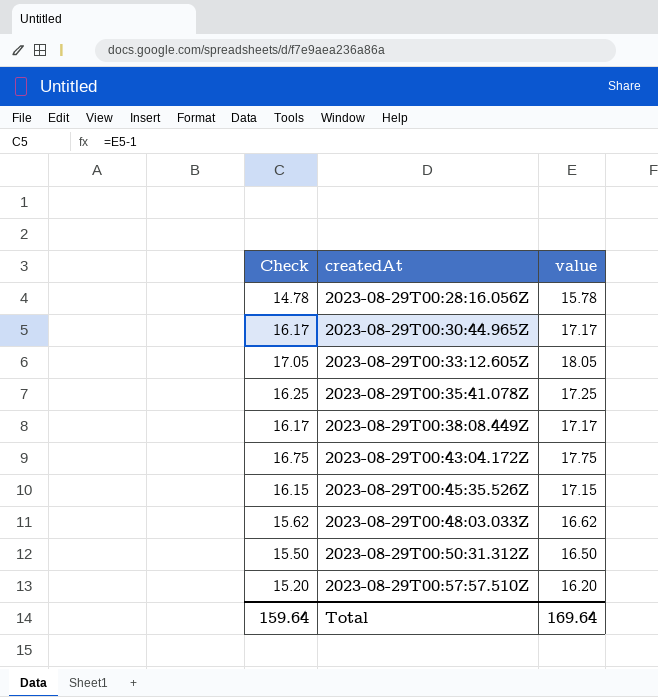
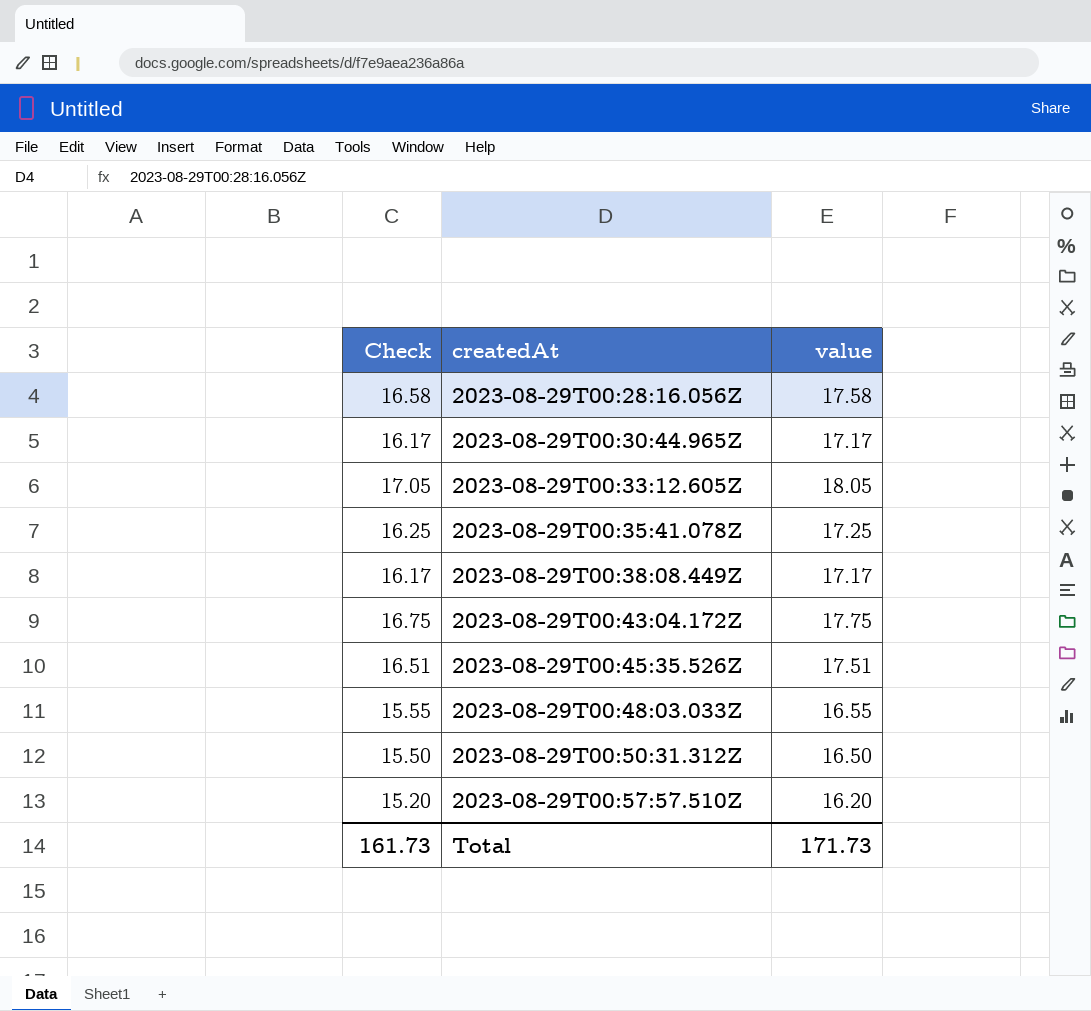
2023-08-29T00:28:16.056Z | Check: 14.78 -> 16.58
2023-08-29T00:28:16.056Z | value: 15.78 -> 17.58
2023-08-29T00:45:35.526Z | Check: 16.15 -> 16.51
2023-08-29T00:45:35.526Z | value: 17.15 -> 17.51
2023-08-29T00:48:03.033Z | Check: 15.62 -> 15.55
2023-08-29T00:48:03.033Z | value: 16.62 -> 16.55
Total | Check: 159.64 -> 161.73
Total | value: 169.64 -> 171.73

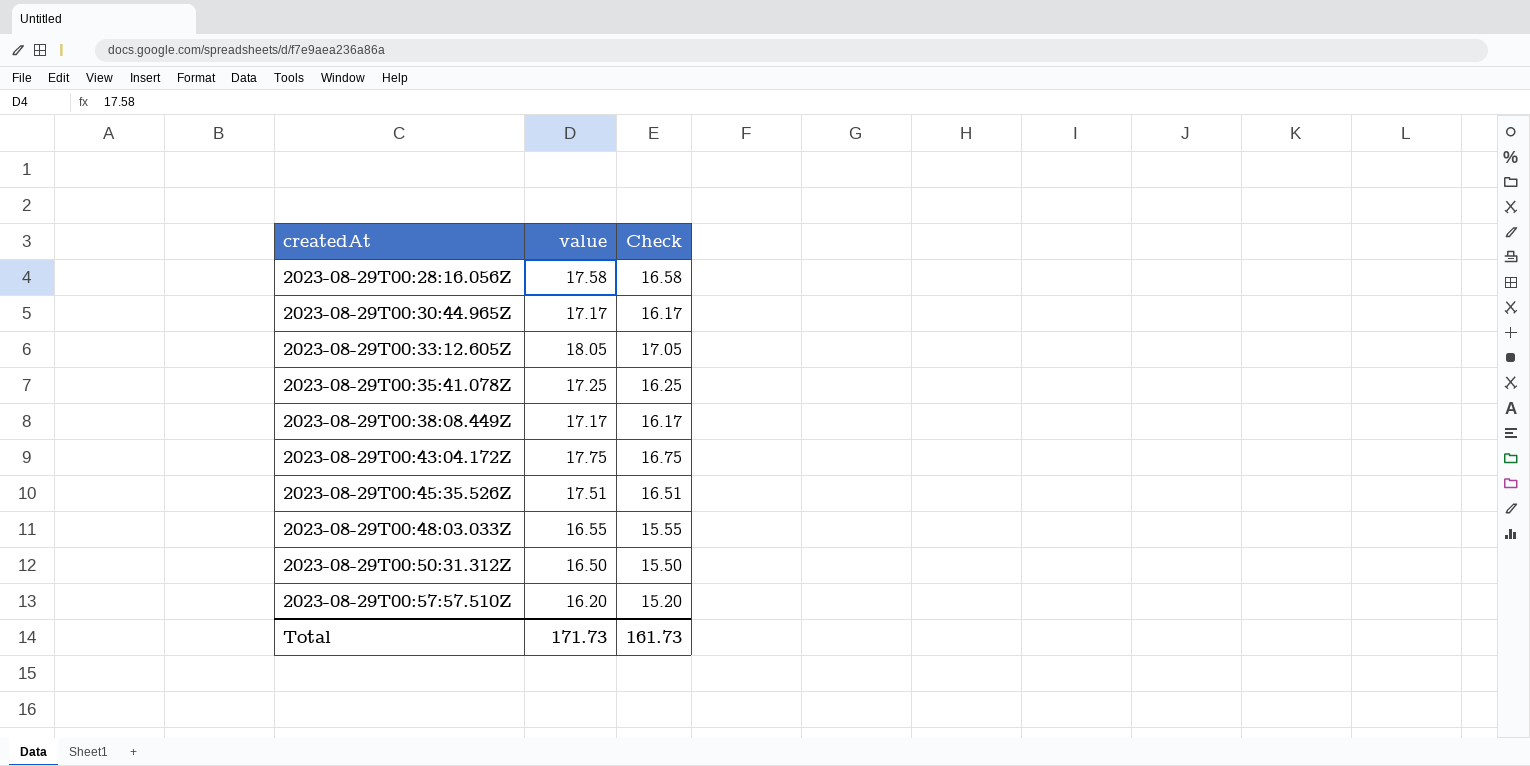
column Check | position: 1 -> 3

